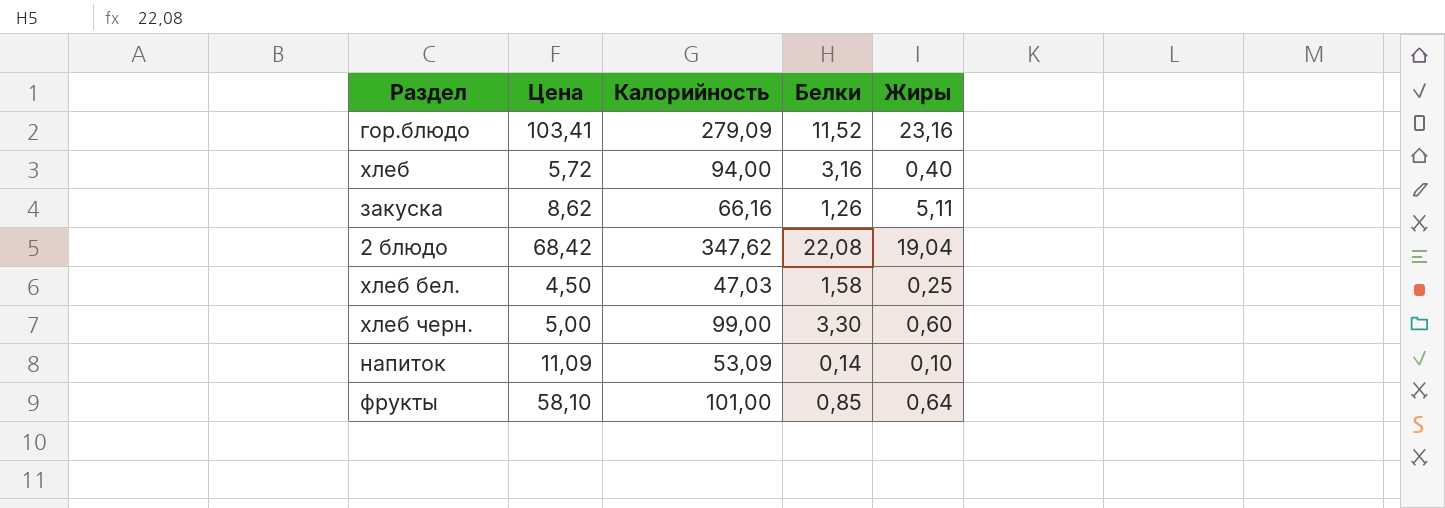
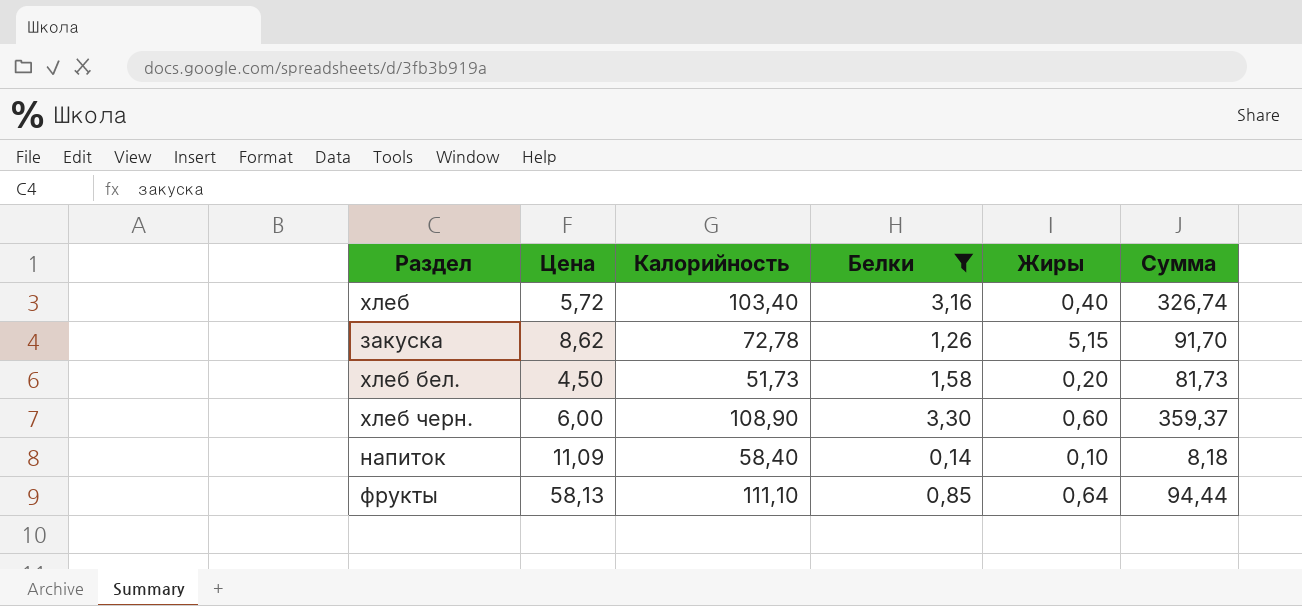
filter: none -> Белки <= 3,30
column Сумма | formula: none -> [Калорийность] * [Белки]
хлеб | Калорийность: 94,00 -> 103,40
закуска | Калорийность: 66,16 -> 72,78
закуска | Жиры: 5,11 -> 5,15
хлеб бел. | Калорийность: 47,03 -> 51,73
хлеб бел. | Жиры: 0,25 -> 0,20
хлеб черн. | Цена: 5,00 -> 6,00
хлеб черн. | Калорийность: 99,00 -> 108,90
напиток | Калорийность: 53,09 -> 58,40
фрукты | Цена: 58,10 -> 58,13
фрукты | Калорийность: 101,00 -> 111,10

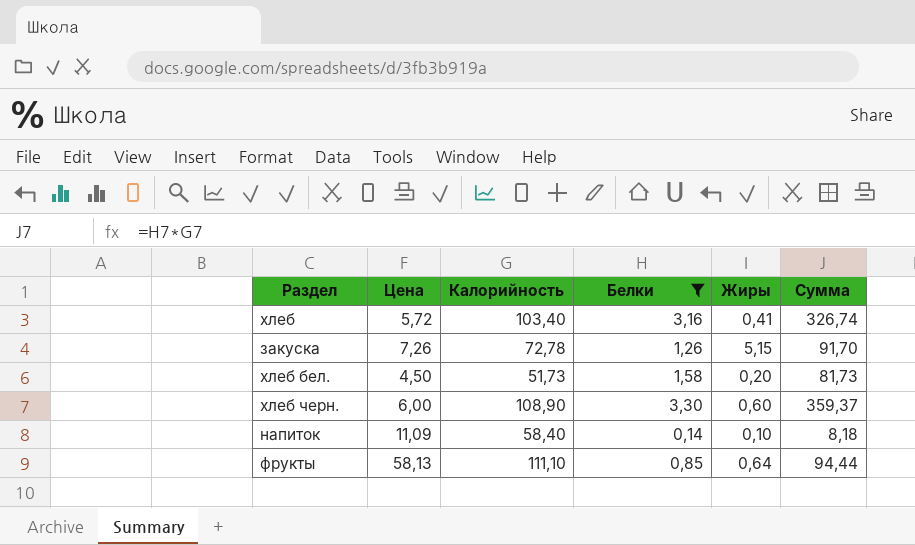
хлеб | Жиры: 0,40 -> 0,41
закуска | Цена: 8,62 -> 7,26

